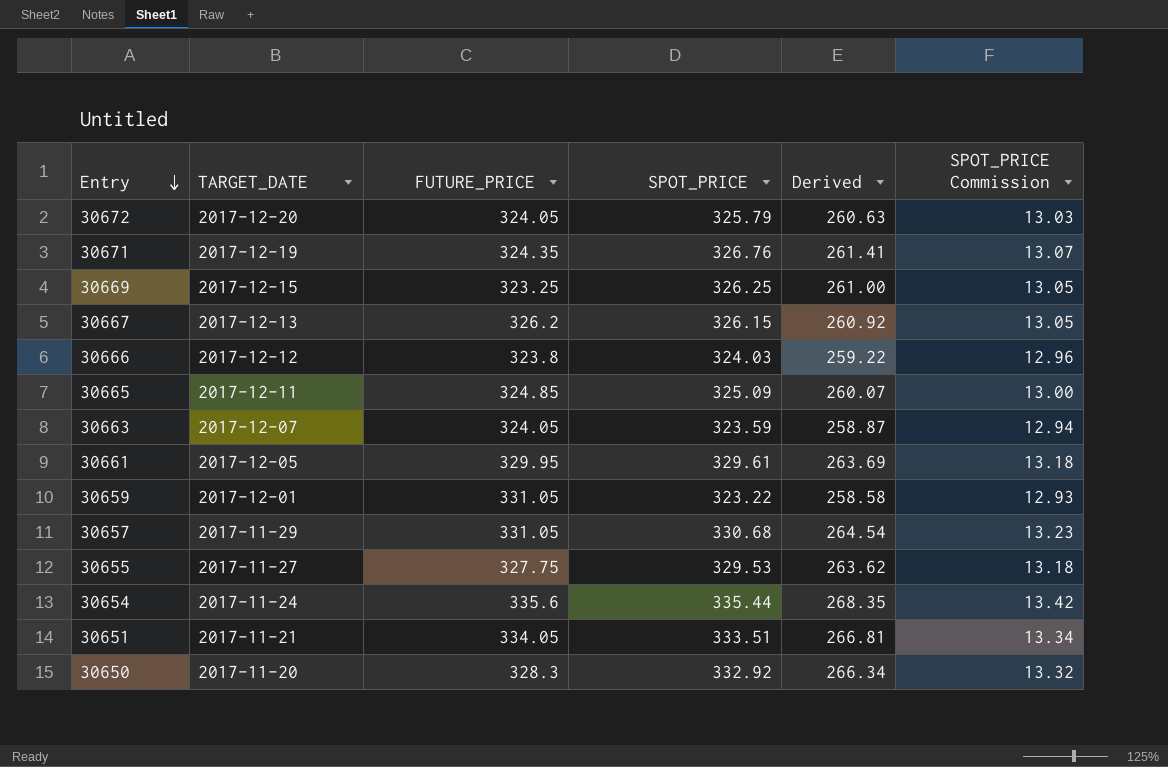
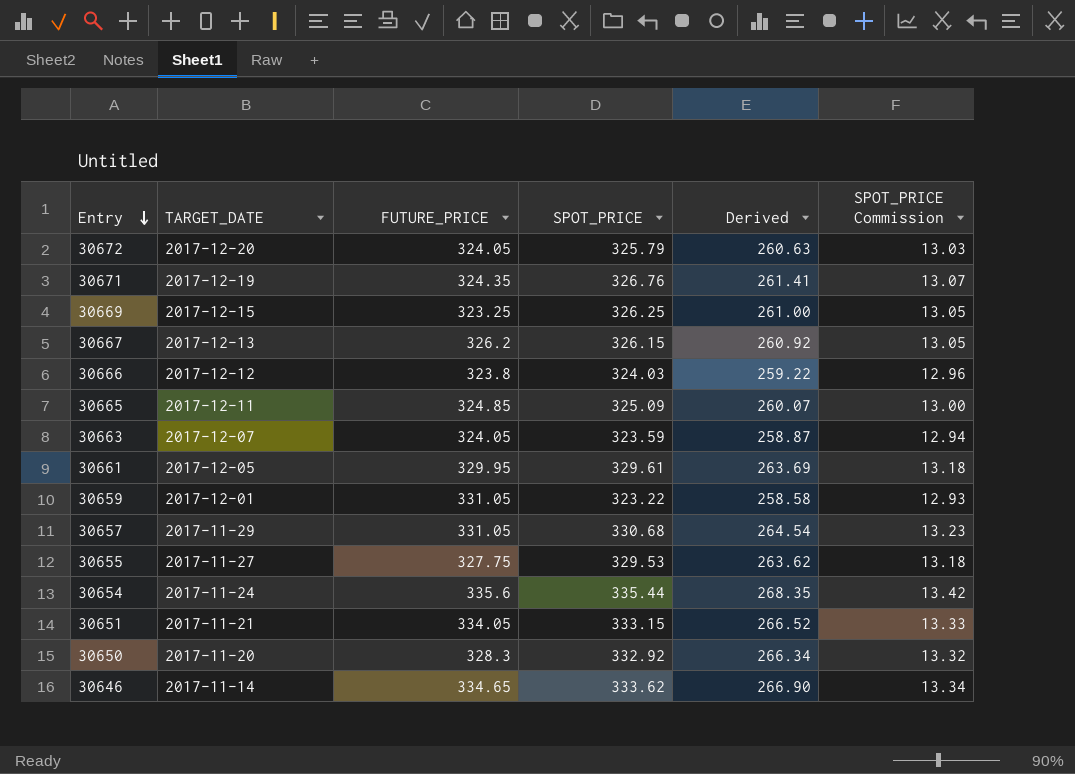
30651 | SPOT_PRICE: 333.51 -> 333.15
30651 | Derived: 266.81 -> 266.52
30651 | SPOT_PRICE Commission: 13.34 -> 13.33
row 30646: none -> 2017-11-14 | 334.65 | 333.62 | 266.90 | 13.34

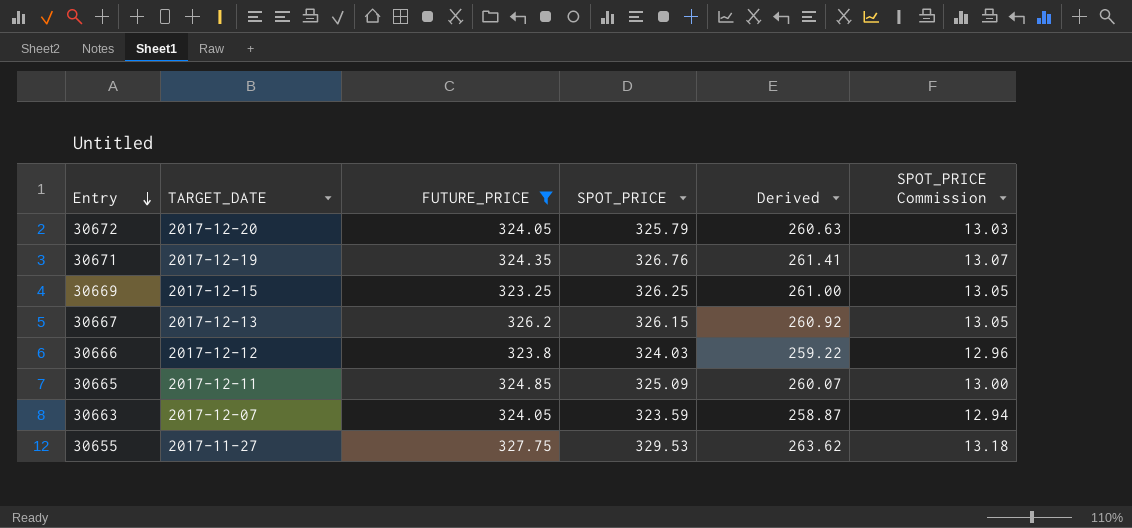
filter: none -> FUTURE_PRICE <= 327.75

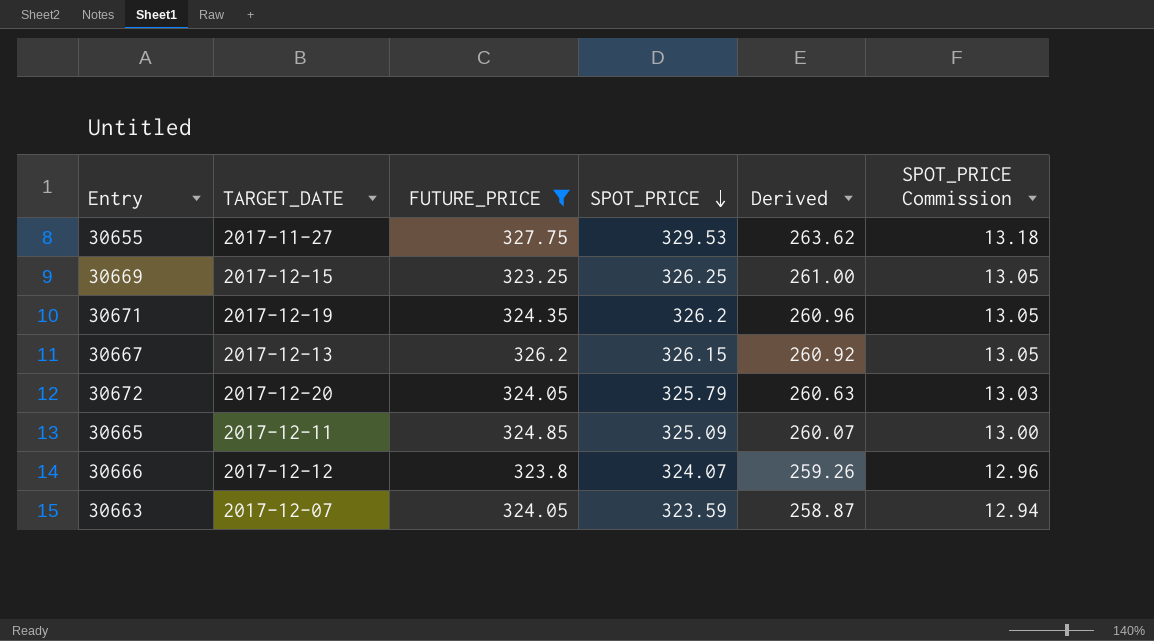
row order: Entry descending -> SPOT_PRICE descending
30671 | SPOT_PRICE: 326.76 -> 326.2
30671 | Derived: 261.41 -> 260.96
30671 | SPOT_PRICE Commission: 13.07 -> 13.05
30666 | SPOT_PRICE: 324.03 -> 324.07
30666 | Derived: 259.22 -> 259.26

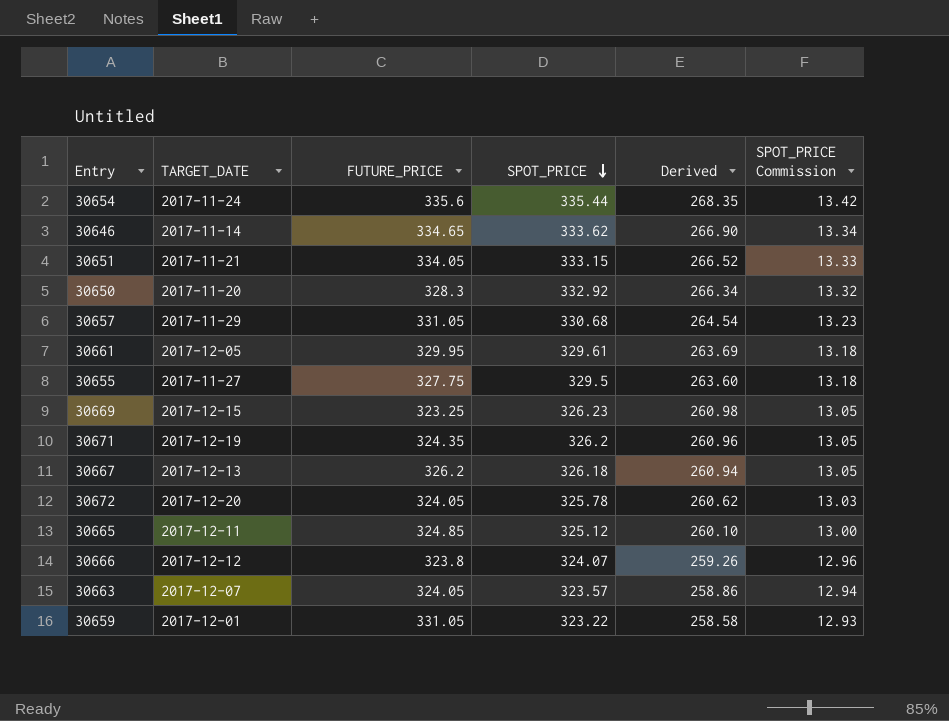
filter: FUTURE_PRICE <= 327.75 -> none
30655 | SPOT_PRICE: 329.53 -> 329.5
30655 | Derived: 263.62 -> 263.60
30669 | SPOT_PRICE: 326.25 -> 326.23
30669 | Derived: 261.00 -> 260.98
30667 | SPOT_PRICE: 326.15 -> 326.18
30667 | Derived: 260.92 -> 260.94
30672 | SPOT_PRICE: 325.79 -> 325.78
30672 | Derived: 260.63 -> 260.62
30665 | SPOT_PRICE: 325.09 -> 325.12
30665 | Derived: 260.07 -> 260.10
30663 | SPOT_PRICE: 323.59 -> 323.57
30663 | Derived: 258.87 -> 258.86

